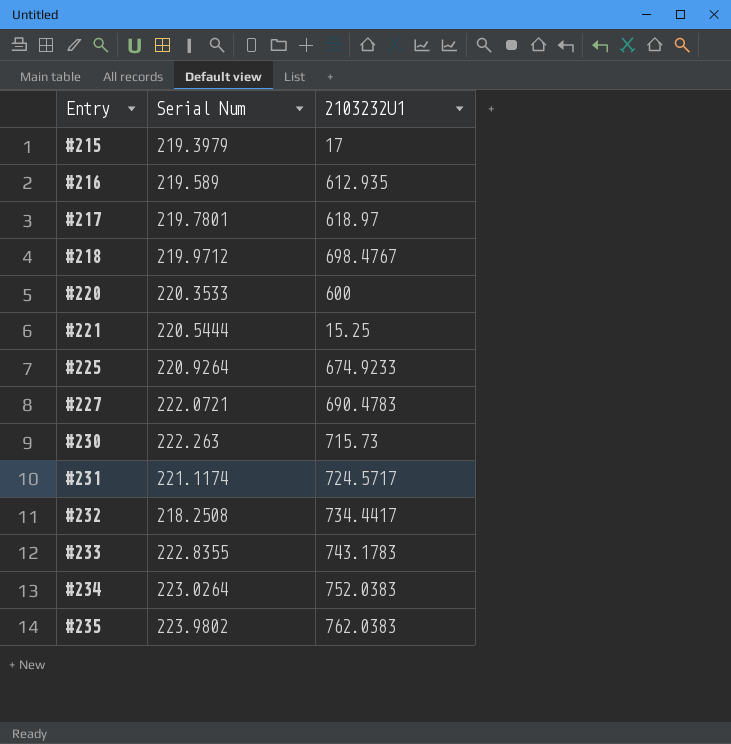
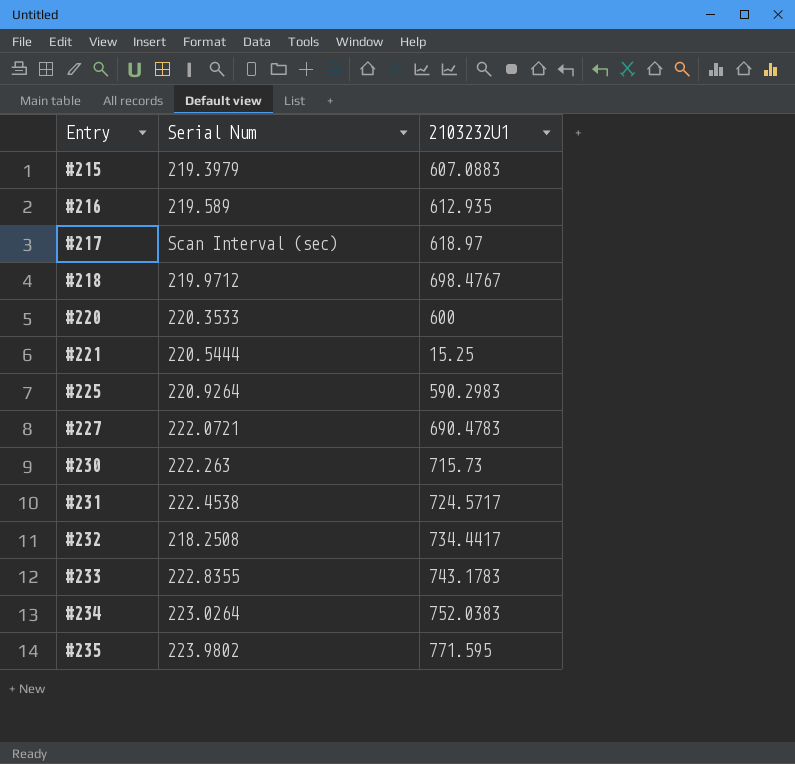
#215 | 2103232U1: 17 -> 607.0883
#217 | Serial Num: 219.7801 -> Scan Interval (sec)
#225 | 2103232U1: 674.9233 -> 590.2983
#231 | Serial Num: 221.1174 -> 222.4538
#235 | 2103232U1: 762.0383 -> 771.595

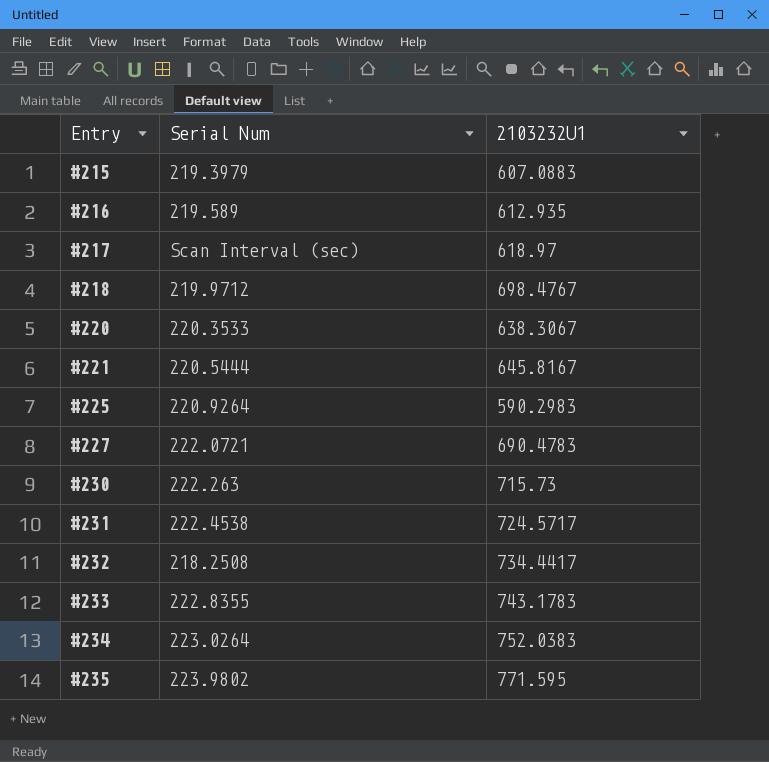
#220 | 2103232U1: 600 -> 638.3067
#221 | 2103232U1: 15.25 -> 645.8167

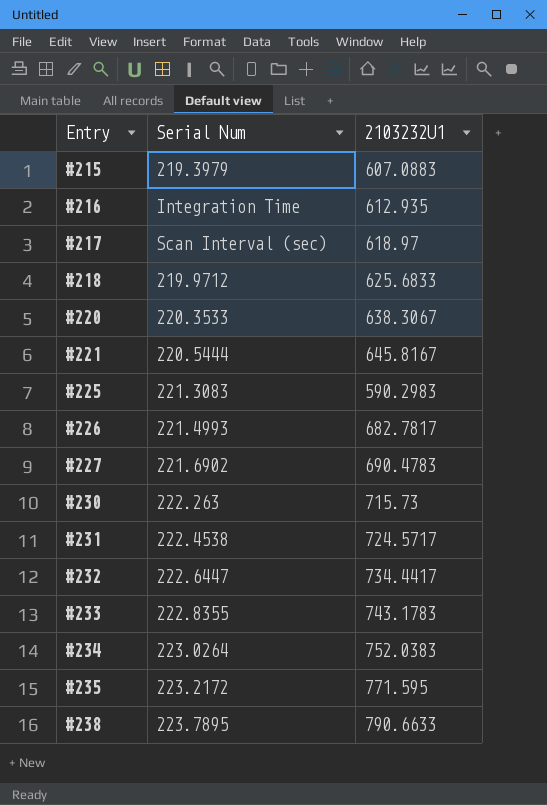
#216 | Serial Num: 219.589 -> Integration Time
#218 | 2103232U1: 698.4767 -> 625.6833
#225 | Serial Num: 220.9264 -> 221.3083
row #226: none -> 221.4993 | 682.7817
#227 | Serial Num: 222.0721 -> 221.6902
#232 | Serial Num: 218.2508 -> 222.6447
#235 | Serial Num: 223.9802 -> 223.2172
row #238: none -> 223.7895 | 790.6633

